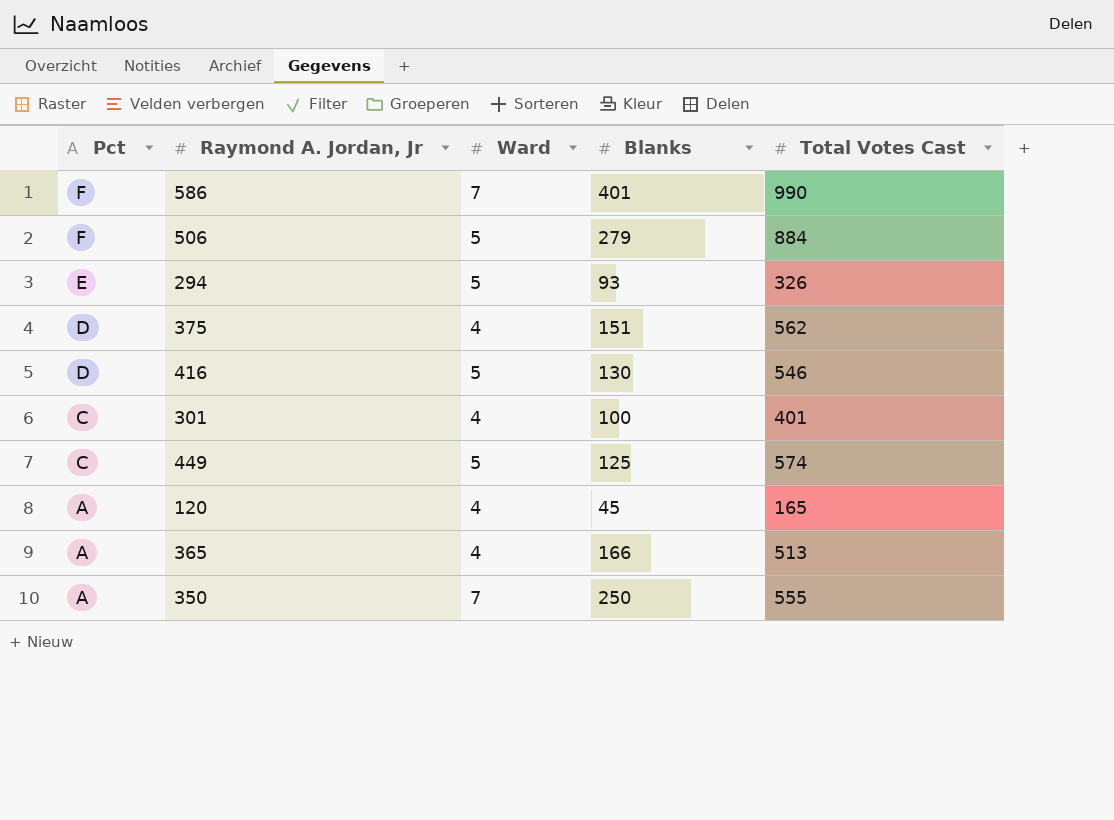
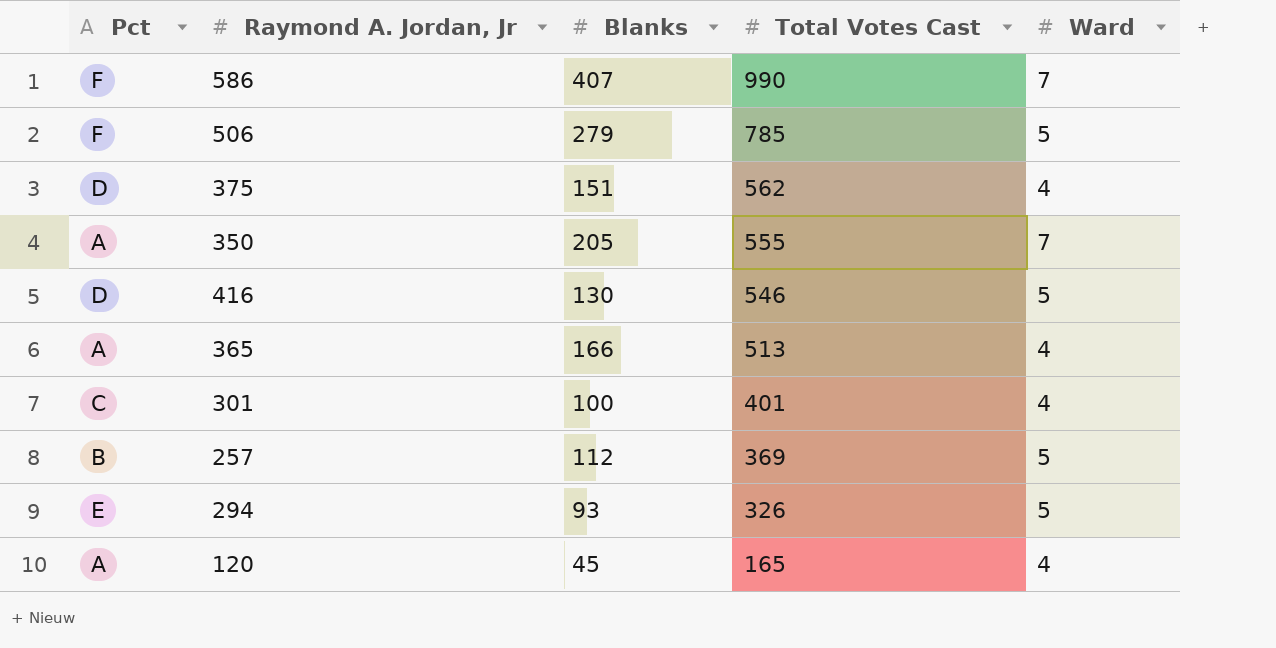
row order: Pct descending -> Total Votes Cast descending
column Ward | position: 3 -> 5
row 449: C | 5 | 125 | 574 -> none
586 | Blanks: 401 -> 407
506 | Total Votes Cast: 884 -> 785
350 | Blanks: 250 -> 205
row 257: none -> B | 112 | 369 | 5

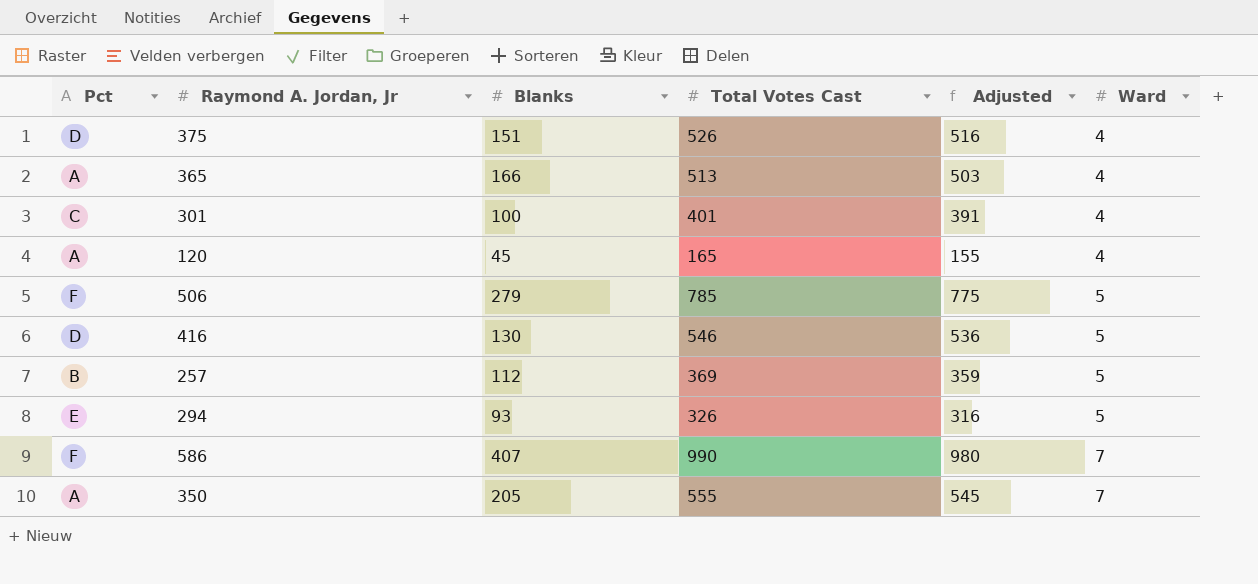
row order: Total Votes Cast descending -> Ward ascending
column Adjusted | formula: none -> [Total Votes Cast] - 10
375 | Total Votes Cast: 562 -> 526

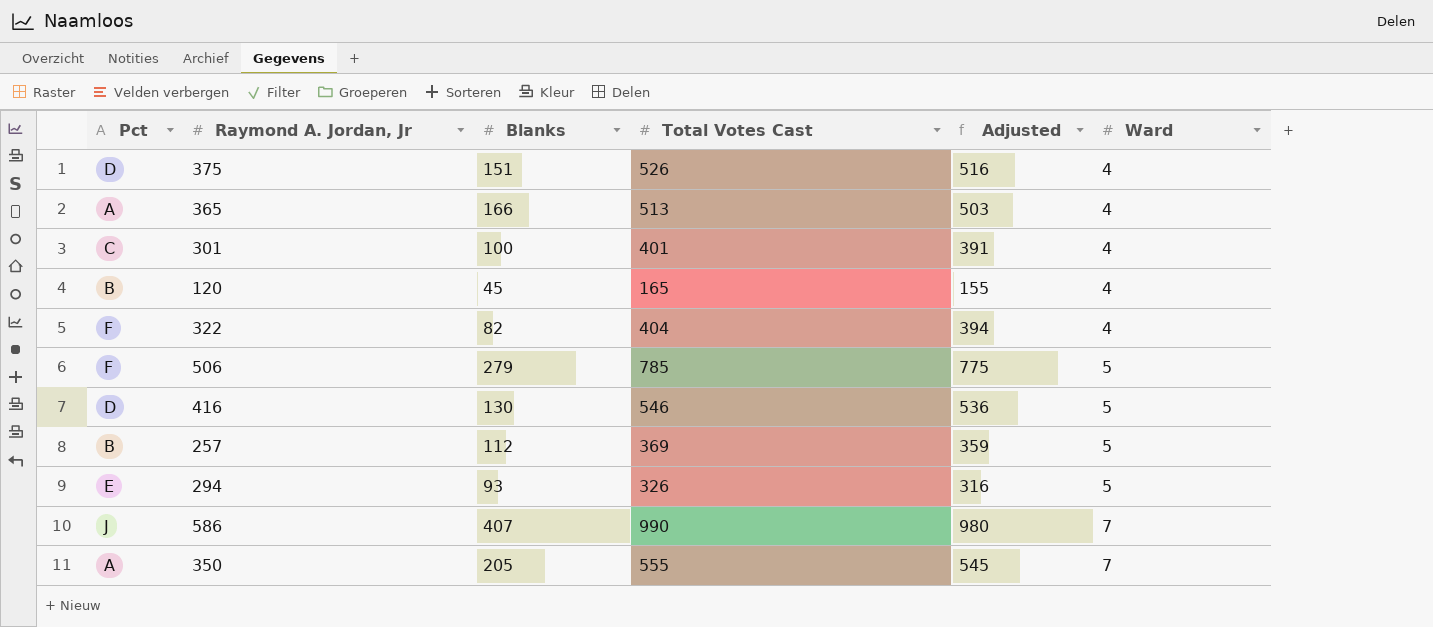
120 | Pct: A -> B
row 322: none -> F | 82 | 404 | 394 | 4
586 | Pct: F -> J

